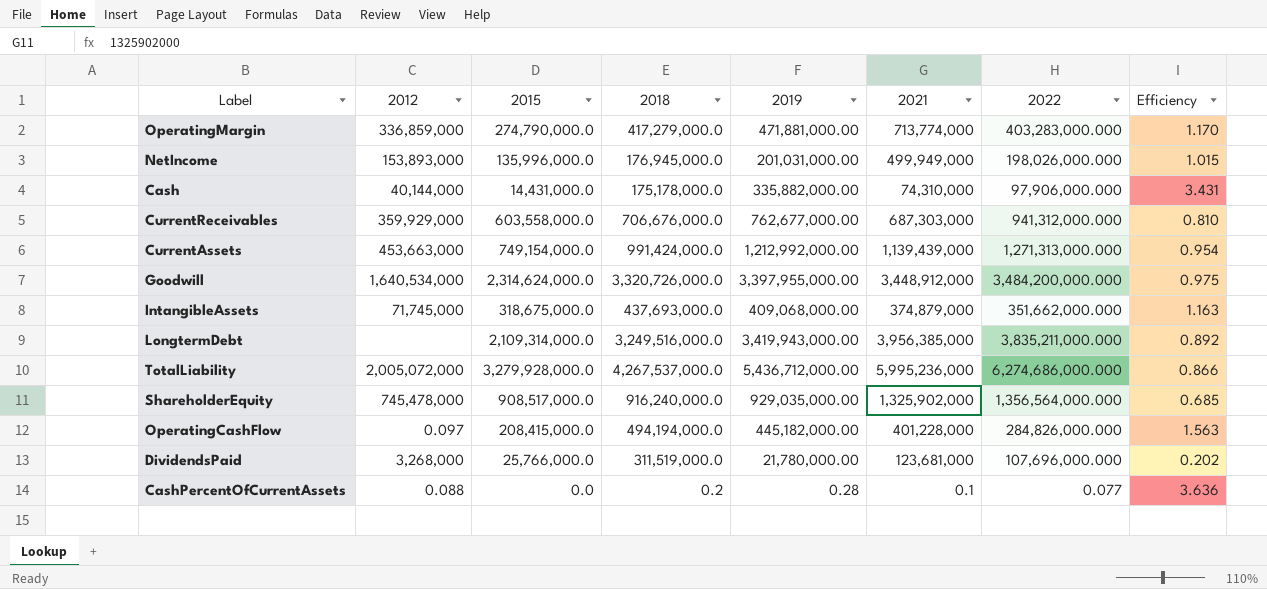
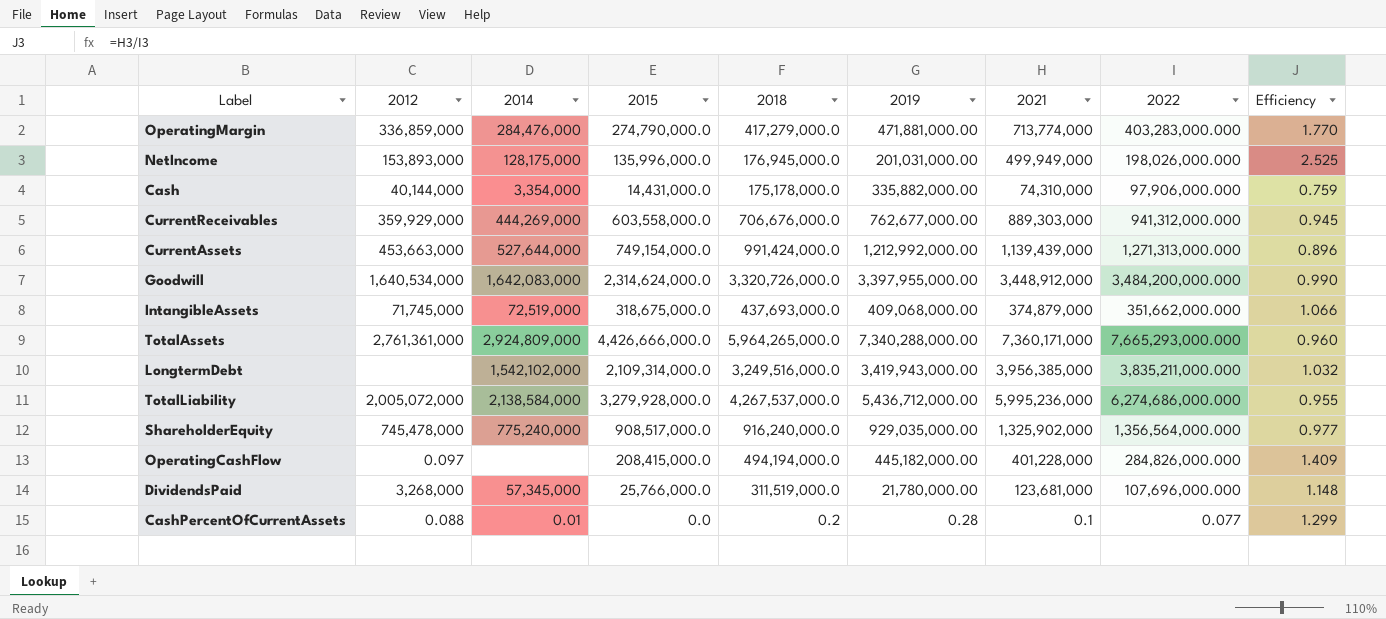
column 2014 | position: none -> 3
column Efficiency | formula: [2019] / [2022] -> [2021] / [2022]
CurrentReceivables | 2021: 687,303,000 -> 889,303,000
row TotalAssets: none -> 2,761,361,000 | 2,924,809,000 | 4,426,666,000.0 | 5,964,265,000.0 | 7,340,288,000.00 | 7,360,171,000 | 7,665,293,000.000 | 0.960

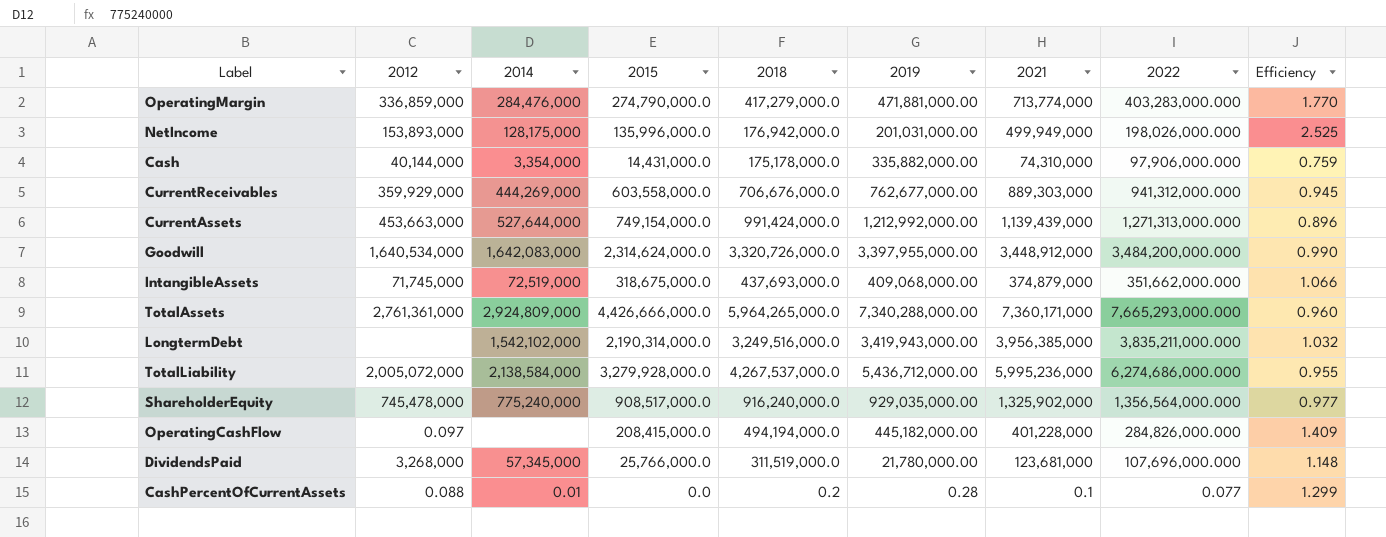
NetIncome | 2018: 176,945,000.0 -> 176,942,000.0
LongtermDebt | 2015: 2,109,314,000.0 -> 2,190,314,000.0

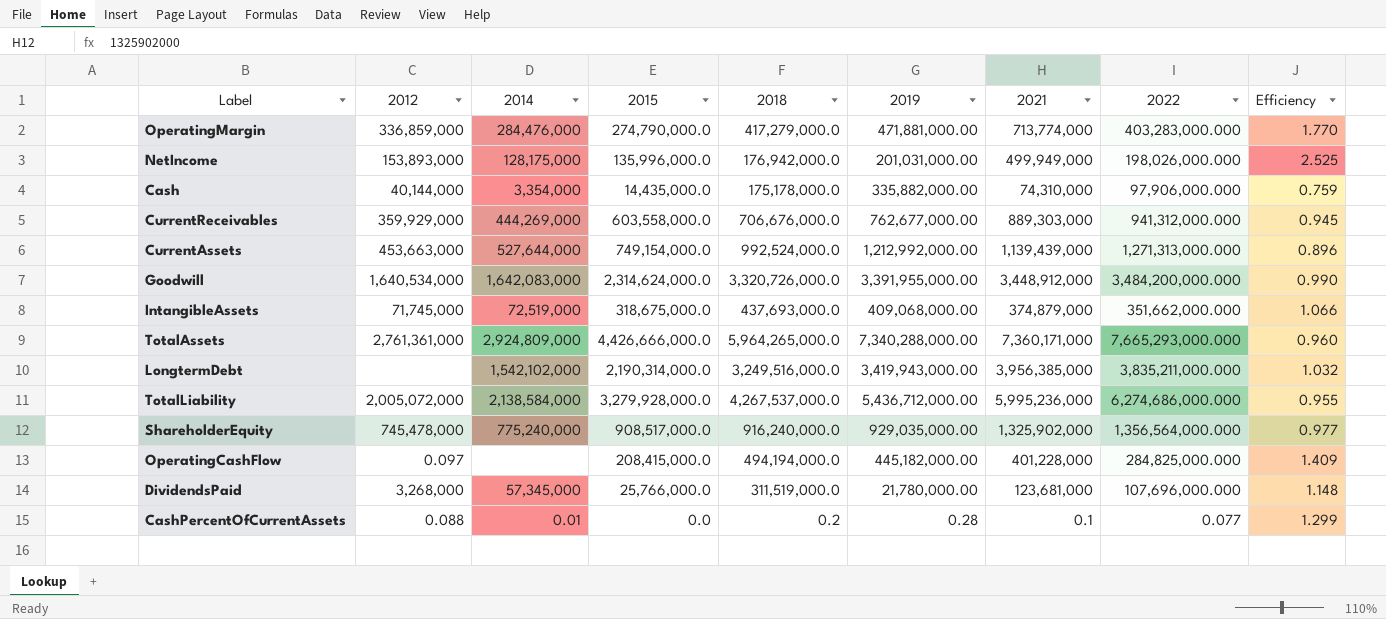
Cash | 2015: 14,431,000.0 -> 14,435,000.0
CurrentAssets | 2018: 991,424,000.0 -> 992,524,000.0
Goodwill | 2019: 3,397,955,000.00 -> 3,391,955,000.00
OperatingCashFlow | 2022: 284,826,000.000 -> 284,825,000.000

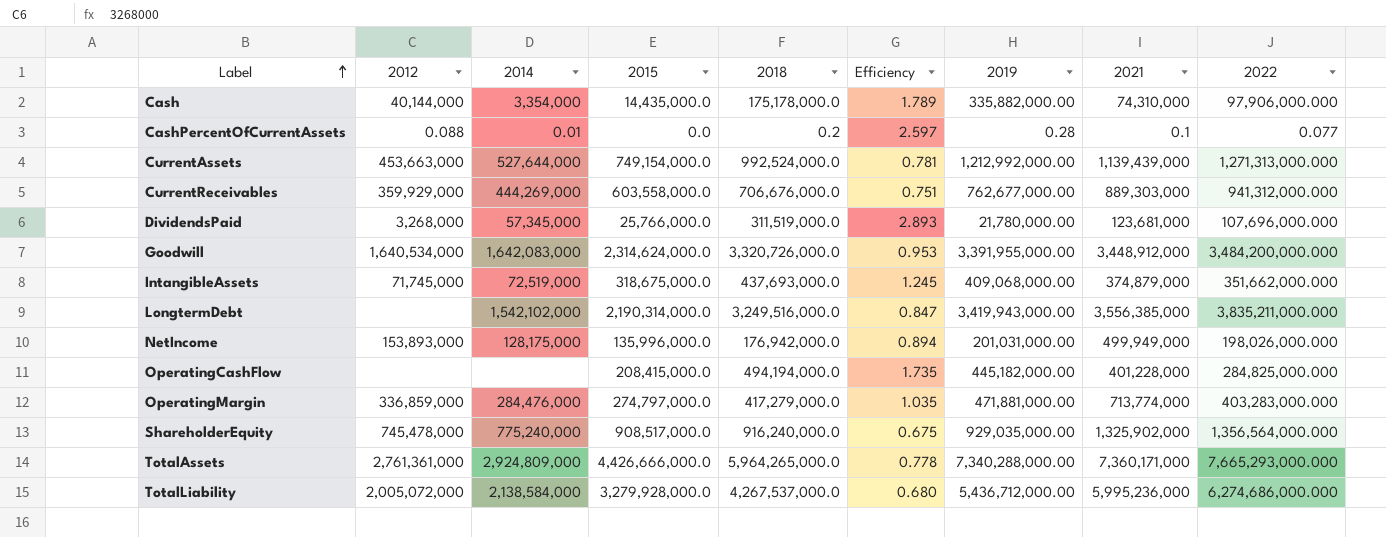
row order: none -> Label ascending
column Efficiency | formula: [2021] / [2022] -> [2018] / [2022]
column Efficiency | position: 9 -> 6
LongtermDebt | 2021: 3,956,385,000 -> 3,556,385,000
OperatingCashFlow | 2012: 0.097 -> none
OperatingMargin | 2015: 274,790,000.0 -> 274,797,000.0

